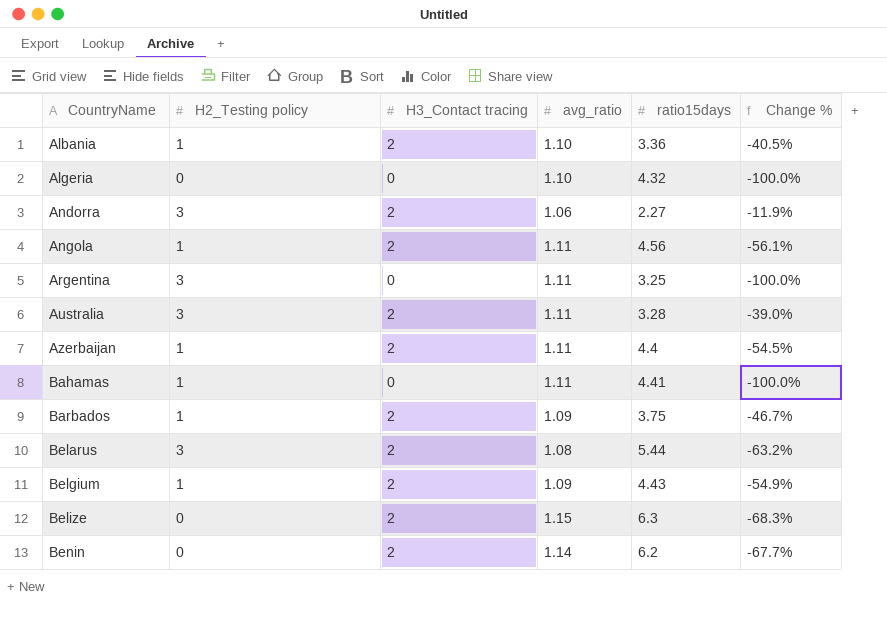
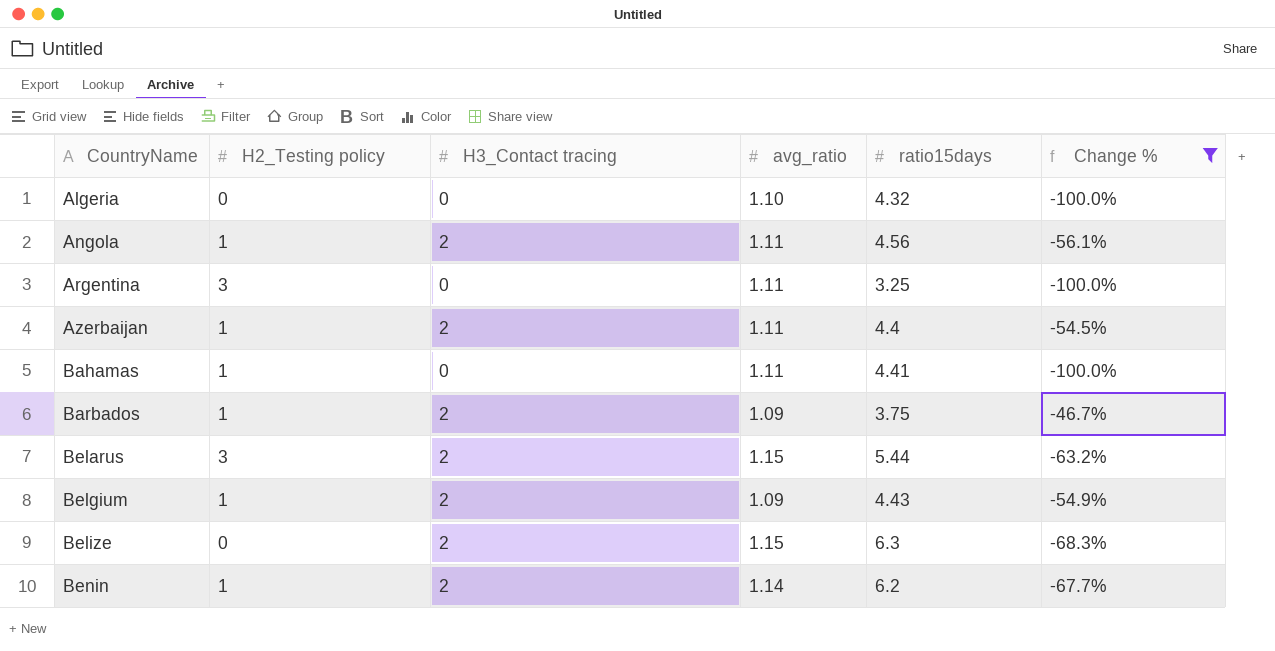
filter: none -> Change % <= -46.7%
Belarus | avg_ratio: 1.08 -> 1.15
Benin | H2_Testing policy: 0 -> 1

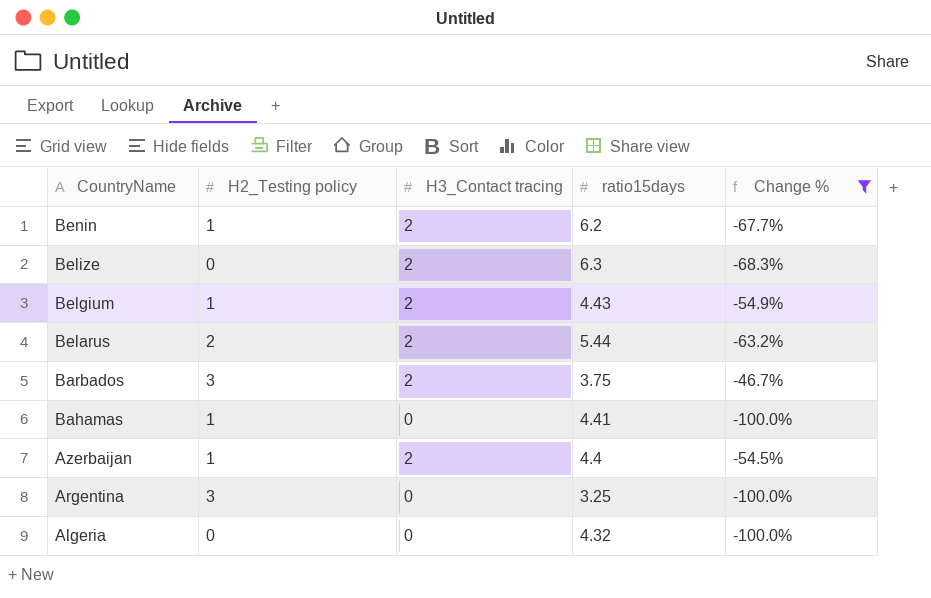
row order: CountryName ascending -> CountryName descending
column avg_ratio | position: 4 -> none
row Angola: 1 | 2 | 1.11 | 4.56 | -56.1% -> none
Belarus | H2_Testing policy: 3 -> 2
Barbados | H2_Testing policy: 1 -> 3

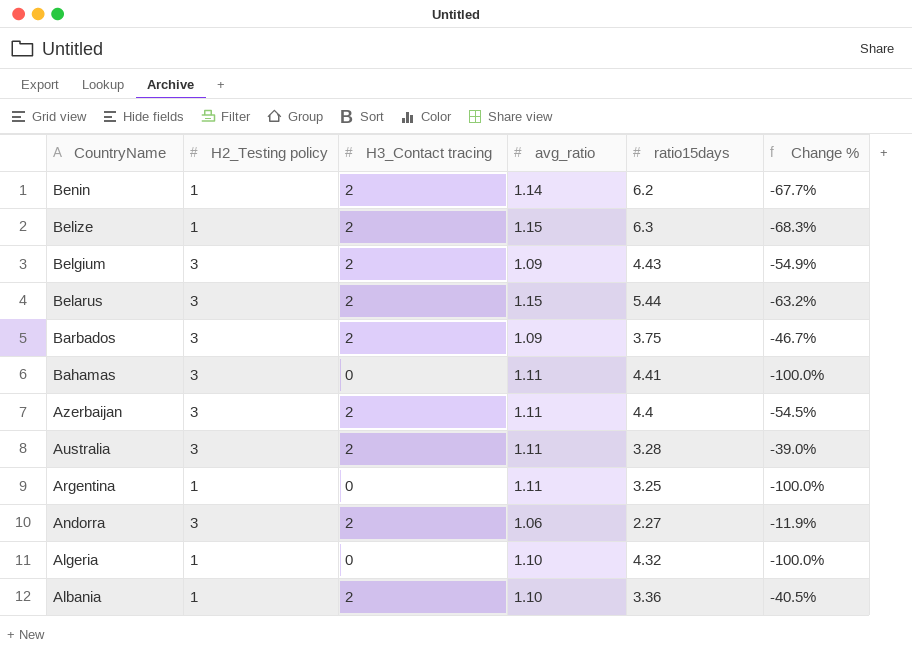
filter: Change % <= -46.7% -> none
column avg_ratio | position: none -> 4
Belize | H2_Testing policy: 0 -> 1
Belgium | H2_Testing policy: 1 -> 3
Belarus | H2_Testing policy: 2 -> 3
Bahamas | H2_Testing policy: 1 -> 3
Azerbaijan | H2_Testing policy: 1 -> 3
Argentina | H2_Testing policy: 3 -> 1
Algeria | H2_Testing policy: 0 -> 1

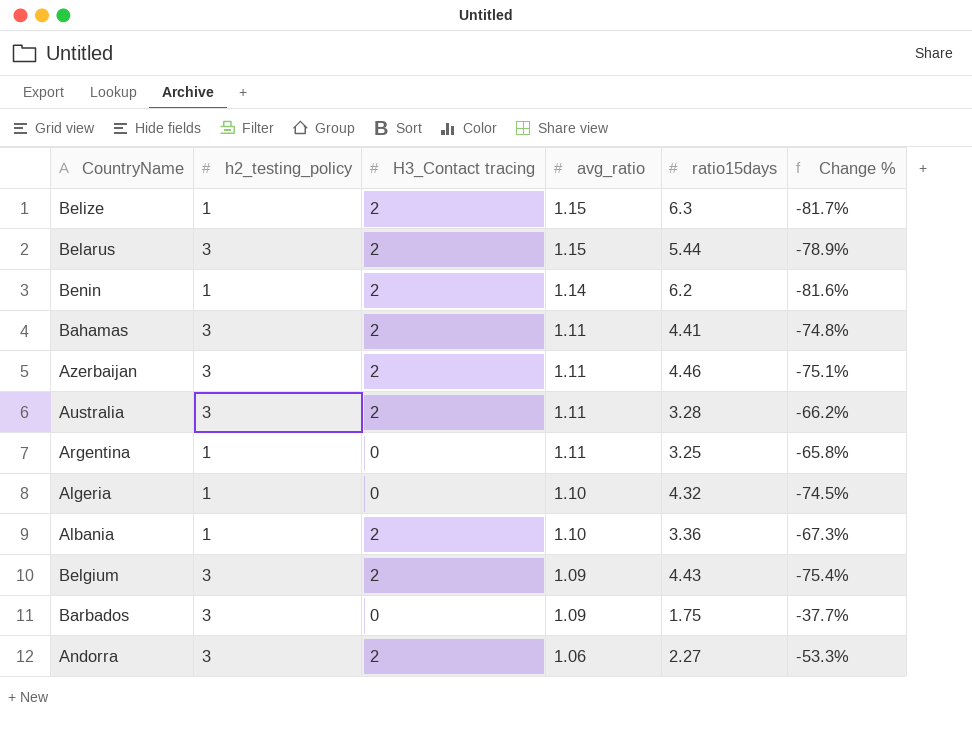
row order: CountryName descending -> avg_ratio descending
column name: H2_Testing policy -> h2_testing_policy
column Change % | formula: ([H3_Contact tracing] - [ratio15days]) / [ratio15days] -> ([avg_ratio] - [ratio15days]) / [ratio15days]
Bahamas | H3_Contact tracing: 0 -> 2
Azerbaijan | ratio15days: 4.4 -> 4.46
Barbados | H3_Contact tracing: 2 -> 0
Barbados | ratio15days: 3.75 -> 1.75

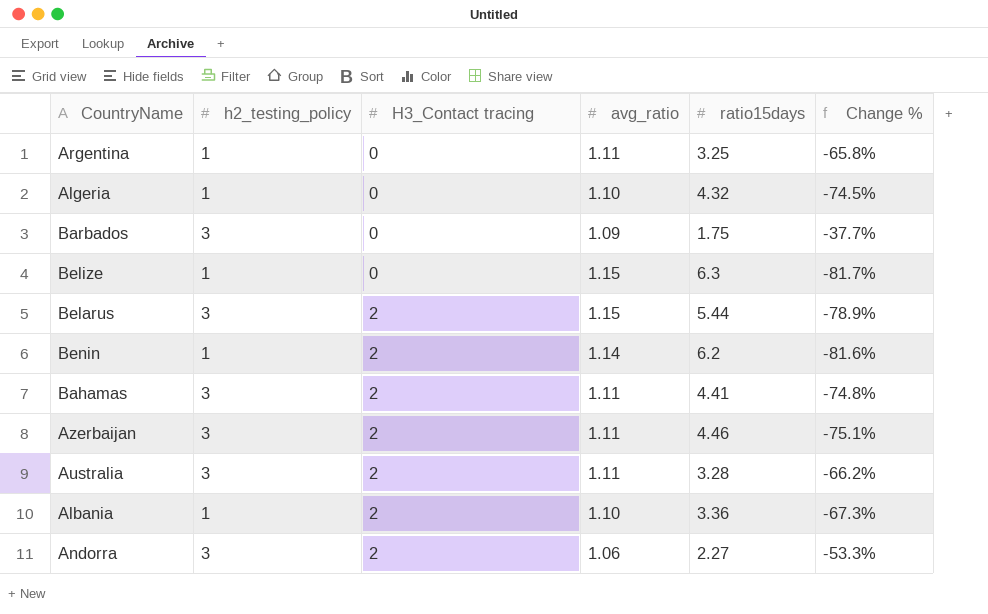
row order: avg_ratio descending -> H3_Contact tracing ascending
row Belgium: 3 | 2 | 1.09 | 4.43 | -75.4% -> none
Belize | H3_Contact tracing: 2 -> 0

